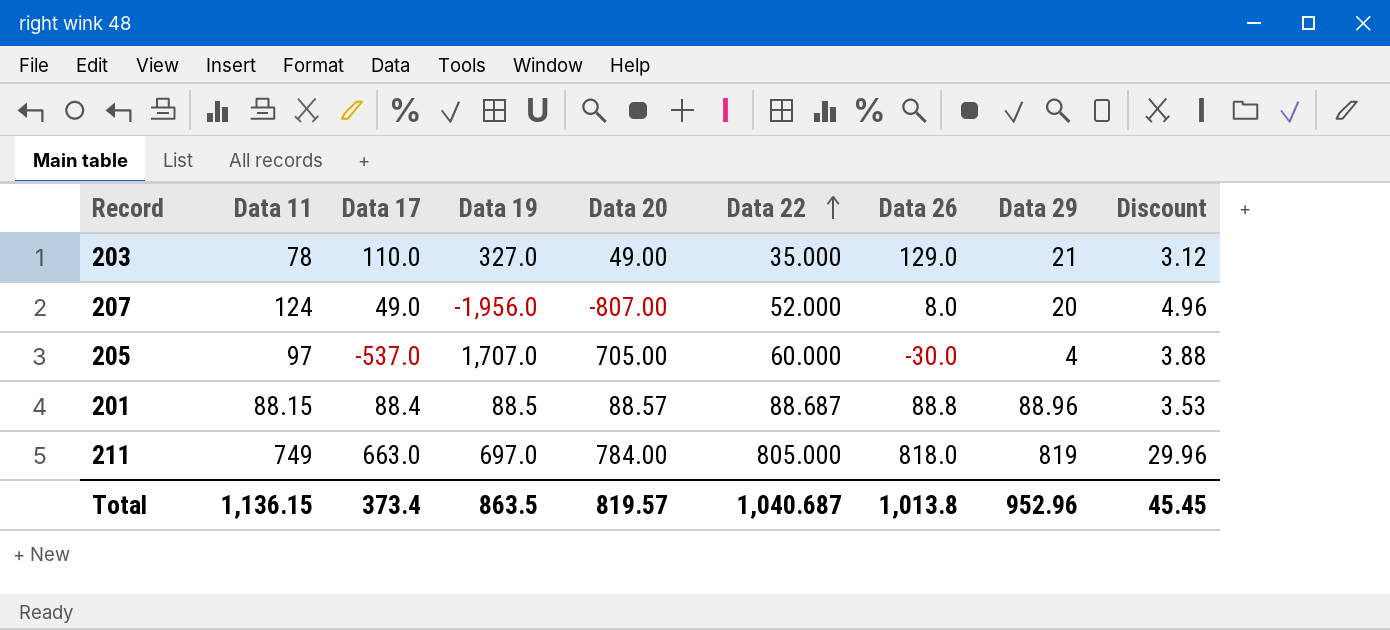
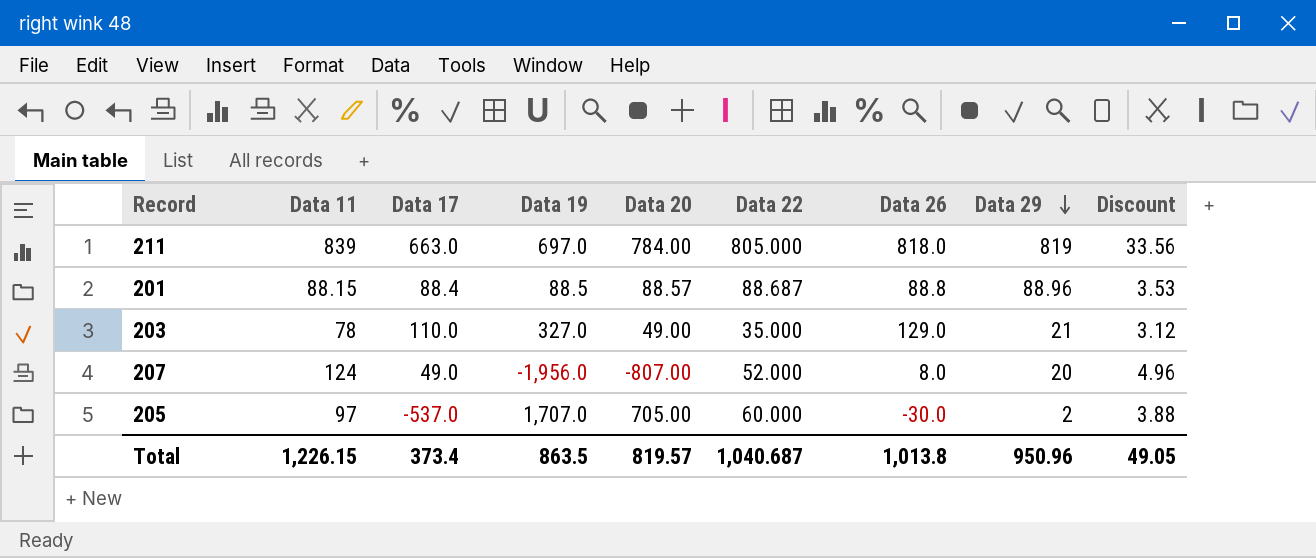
row order: Data 22 ascending -> Data 29 descending
211 | Data 11: 749 -> 839
211 | Discount: 29.96 -> 33.56
205 | Data 29: 4 -> 2
Total | Data 11: 1,136.15 -> 1,226.15
Total | Data 29: 952.96 -> 950.96
Total | Discount: 45.45 -> 49.05

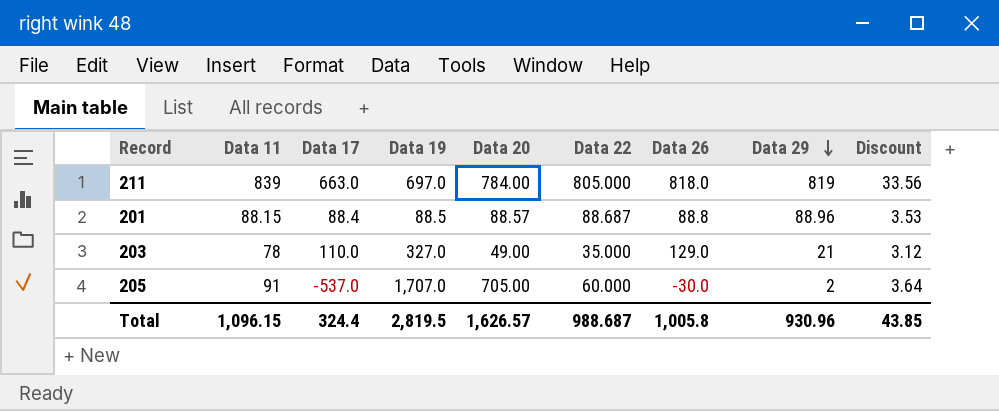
row 207: 124 | 49.0 | -1,956.0 | -807.00 | 52.000 | 8.0 | 20 | 4.96 -> none
205 | Data 11: 97 -> 91
205 | Discount: 3.88 -> 3.64
Total | Data 11: 1,226.15 -> 1,096.15
Total | Data 17: 373.4 -> 324.4
Total | Data 19: 863.5 -> 2,819.5
Total | Data 20: 819.57 -> 1,626.57
Total | Data 22: 1,040.687 -> 988.687
Total | Data 26: 1,013.8 -> 1,005.8
Total | Data 29: 950.96 -> 930.96
Total | Discount: 49.05 -> 43.85

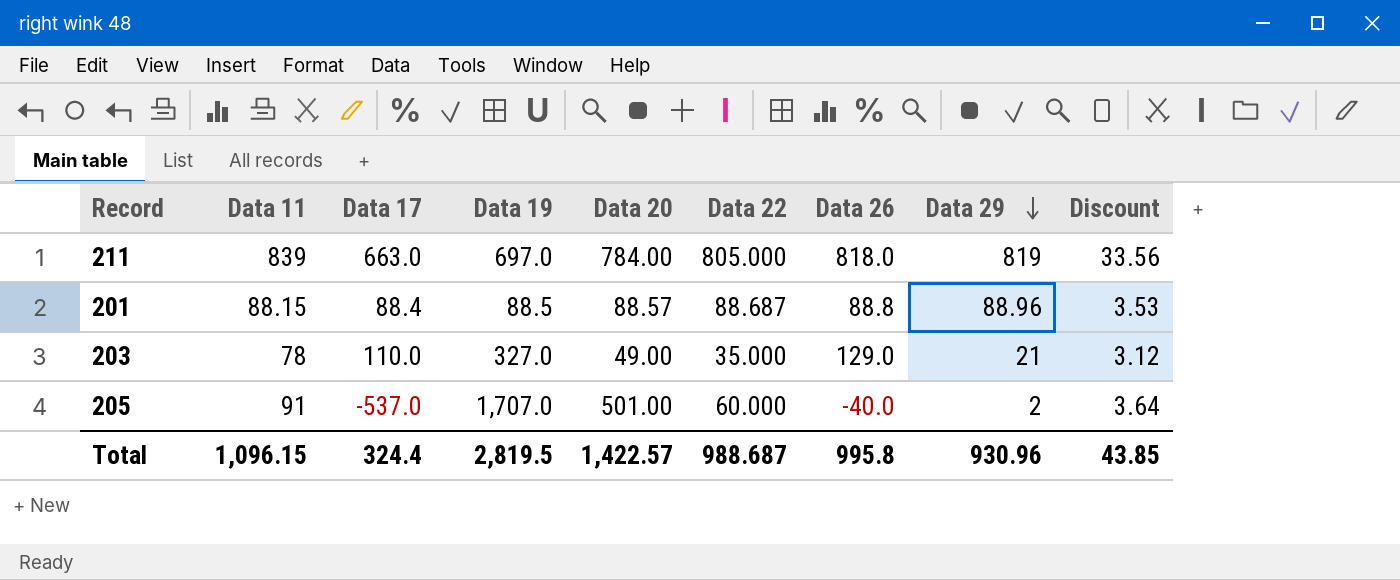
205 | Data 20: 705.00 -> 501.00
205 | Data 26: -30.0 -> -40.0
Total | Data 20: 1,626.57 -> 1,422.57
Total | Data 26: 1,005.8 -> 995.8

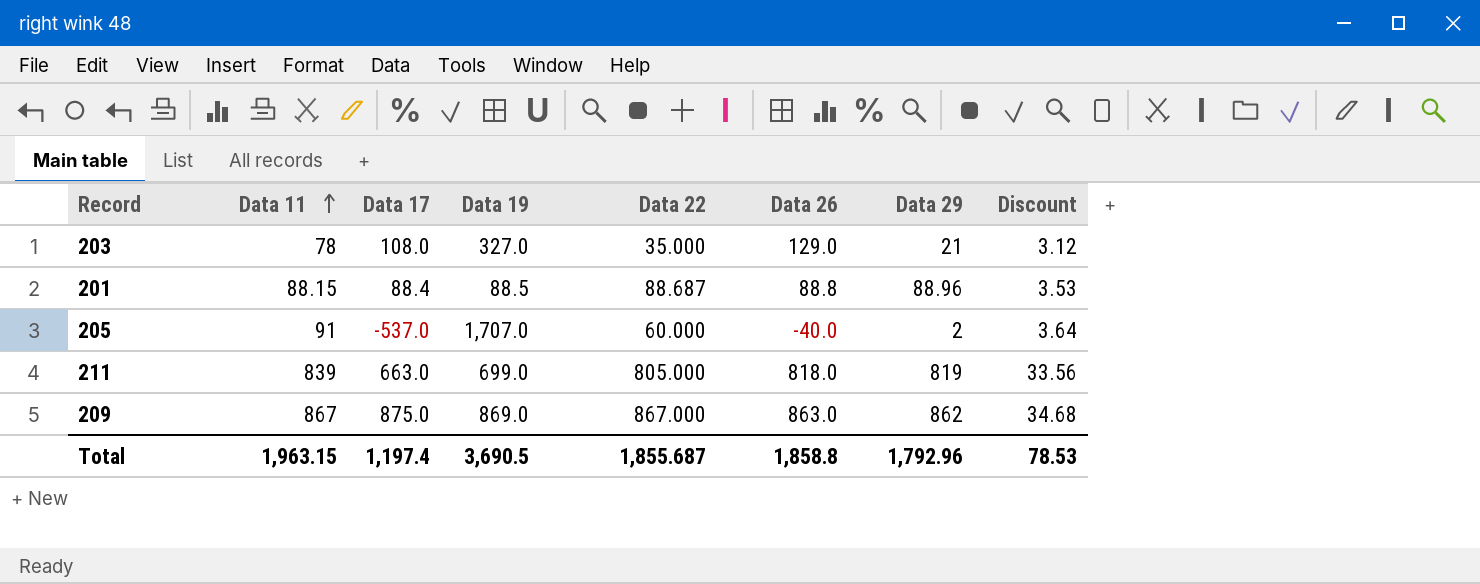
row order: Data 29 descending -> Data 11 ascending
column Data 20 | position: 5 -> none
203 | Data 17: 110.0 -> 108.0
211 | Data 19: 697.0 -> 699.0
row 209: none -> 867 | 875.0 | 869.0 | 867.000 | 863.0 | 862 | 34.68
Total | Data 11: 1,096.15 -> 1,963.15
Total | Data 17: 324.4 -> 1,197.4
Total | Data 19: 2,819.5 -> 3,690.5
Total | Data 22: 988.687 -> 1,855.687
Total | Data 26: 995.8 -> 1,858.8
Total | Data 29: 930.96 -> 1,792.96
Total | Discount: 43.85 -> 78.53

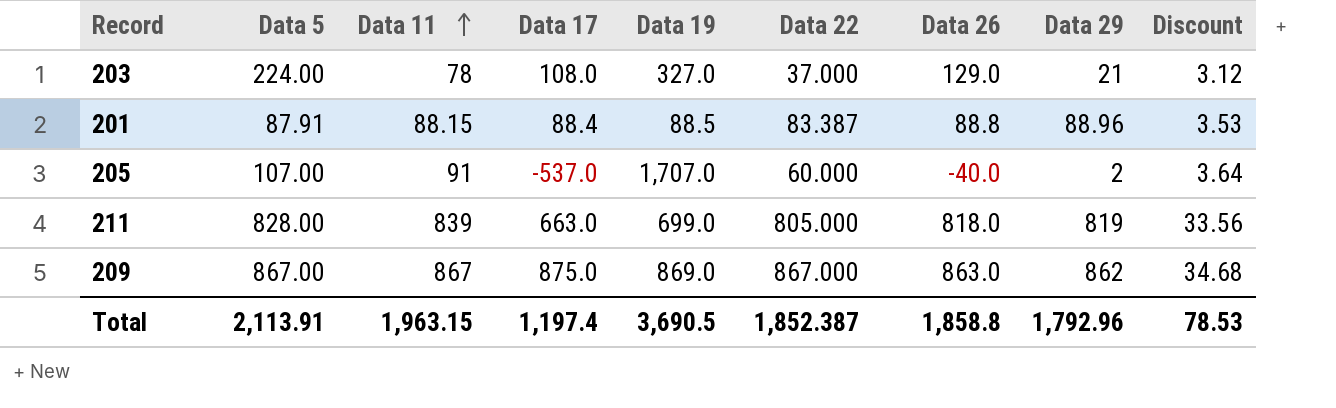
column Data 5 | position: none -> 2
203 | Data 22: 35.000 -> 37.000
201 | Data 22: 88.687 -> 83.387
Total | Data 22: 1,855.687 -> 1,852.387

